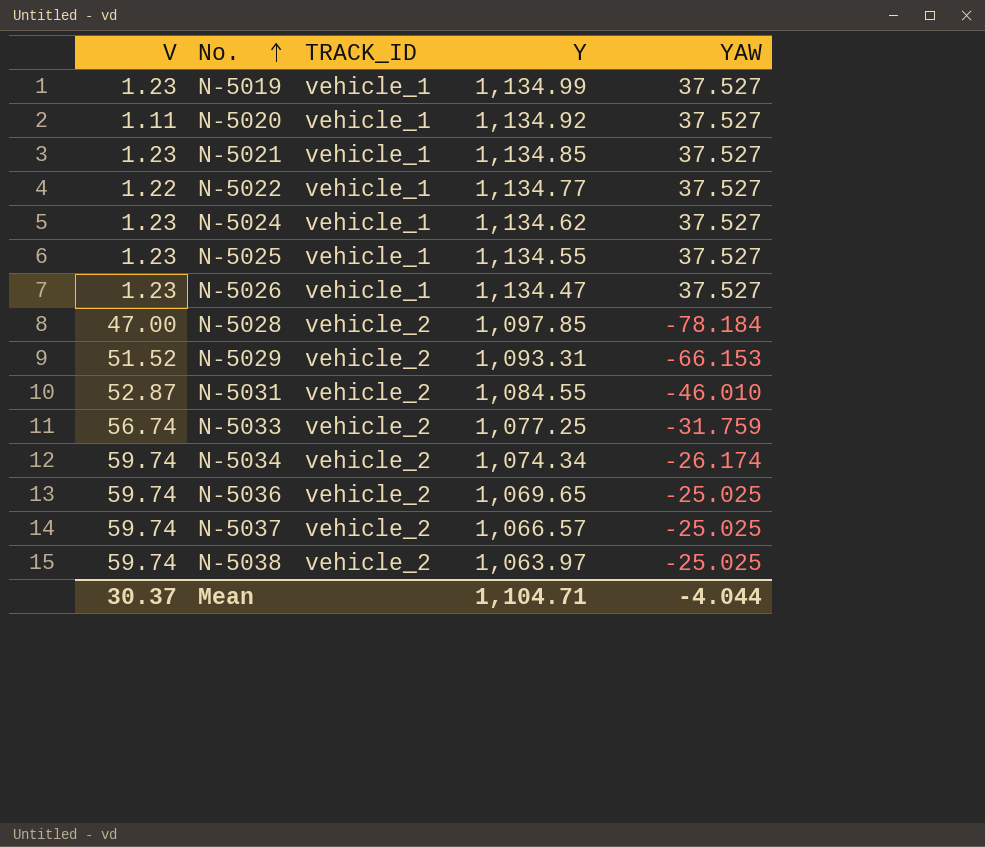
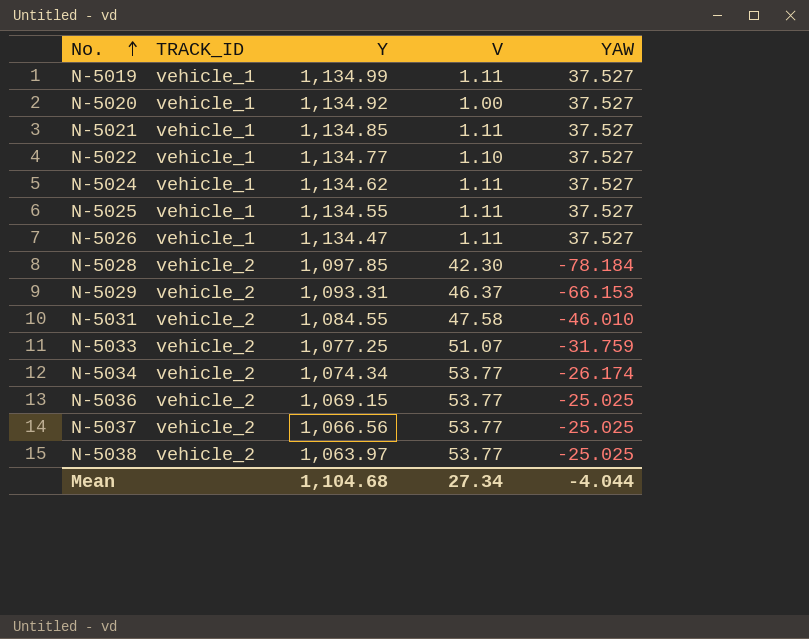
column V | position: 1 -> 4
N-5019 | V: 1.23 -> 1.11
N-5020 | V: 1.11 -> 1.00
N-5021 | V: 1.23 -> 1.11
N-5022 | V: 1.22 -> 1.10
N-5024 | V: 1.23 -> 1.11
N-5025 | V: 1.23 -> 1.11
N-5026 | V: 1.23 -> 1.11
N-5028 | V: 47.00 -> 42.30
N-5029 | V: 51.52 -> 46.37
N-5031 | V: 52.87 -> 47.58
N-5033 | V: 56.74 -> 51.07
N-5034 | V: 59.74 -> 53.77
N-5036 | Y: 1,069.65 -> 1,069.15
N-5036 | V: 59.74 -> 53.77
N-5037 | Y: 1,066.57 -> 1,066.56
N-5037 | V: 59.74 -> 53.77
N-5038 | V: 59.74 -> 53.77
Mean | Y: 1,104.71 -> 1,104.68
Mean | V: 30.37 -> 27.34

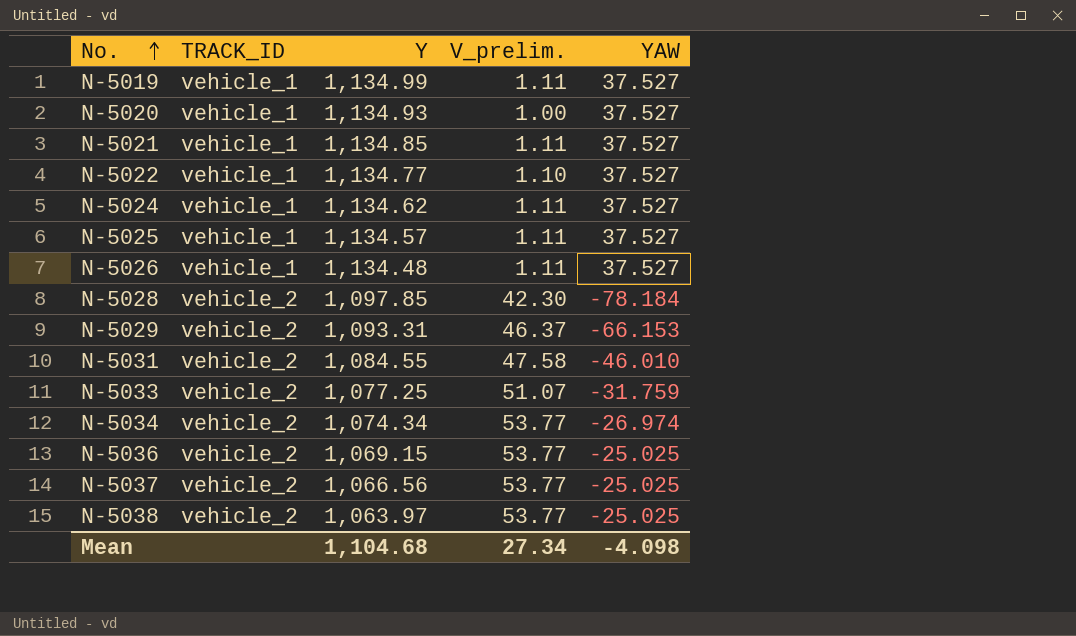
column name: V -> V_prelim.
N-5020 | Y: 1,134.92 -> 1,134.93
N-5025 | Y: 1,134.55 -> 1,134.57
N-5026 | Y: 1,134.47 -> 1,134.48
N-5034 | YAW: -26.174 -> -26.974
Mean | YAW: -4.044 -> -4.098

